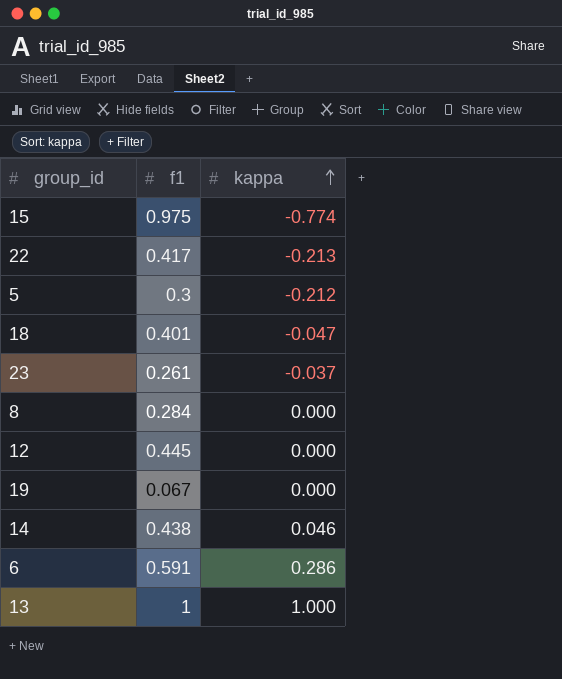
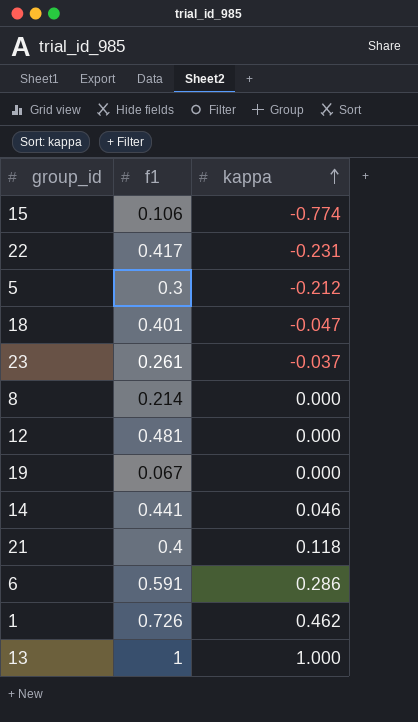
15 | f1: 0.975 -> 0.106
22 | kappa: -0.213 -> -0.231
8 | f1: 0.284 -> 0.214
12 | f1: 0.445 -> 0.481
14 | f1: 0.438 -> 0.441
row 21: none -> 0.4 | 0.118
row 1: none -> 0.726 | 0.462

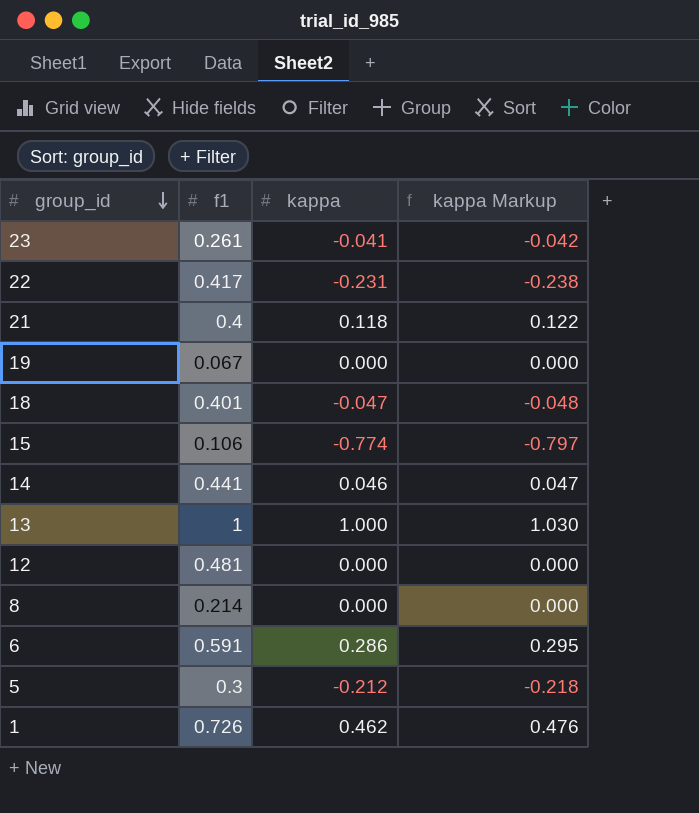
row order: kappa ascending -> group_id descending
column kappa Markup | formula: none -> [kappa] * 1.03
23 | kappa: -0.037 -> -0.041

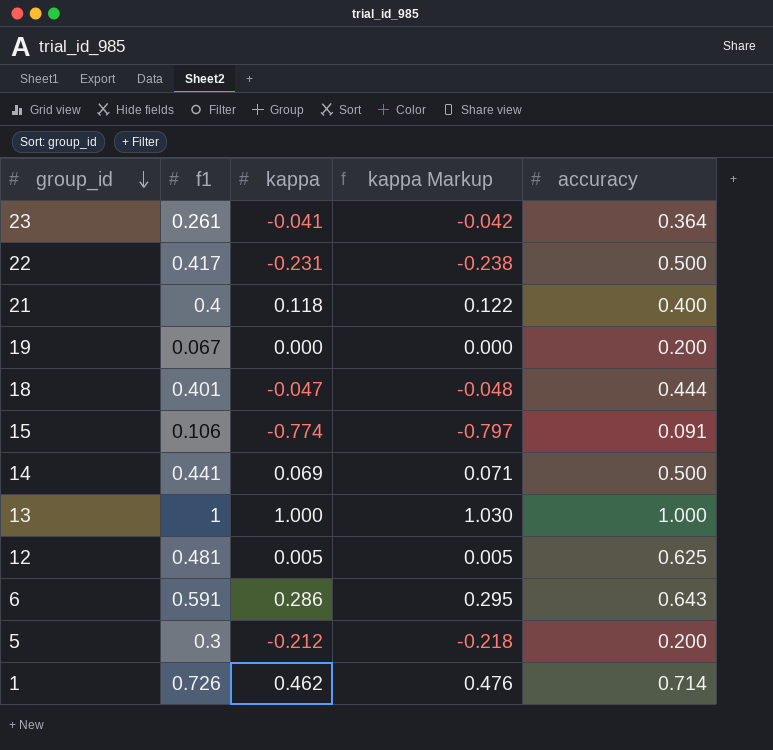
column accuracy | position: none -> 5
row 8: 0.214 | 0.000 | 0.000 -> none
14 | kappa: 0.046 -> 0.069
14 | kappa Markup: 0.047 -> 0.071
12 | kappa: 0.000 -> 0.005
12 | kappa Markup: 0.000 -> 0.005

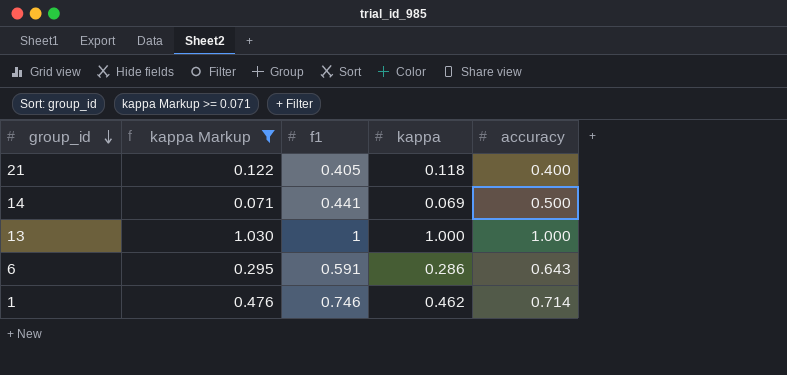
filter: none -> kappa Markup >= 0.071
column kappa Markup | position: 4 -> 2
21 | f1: 0.4 -> 0.405
1 | f1: 0.726 -> 0.746

